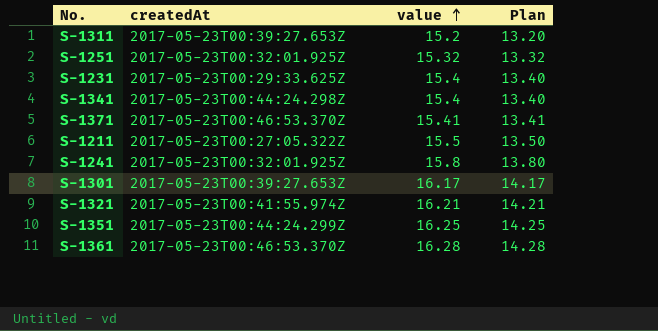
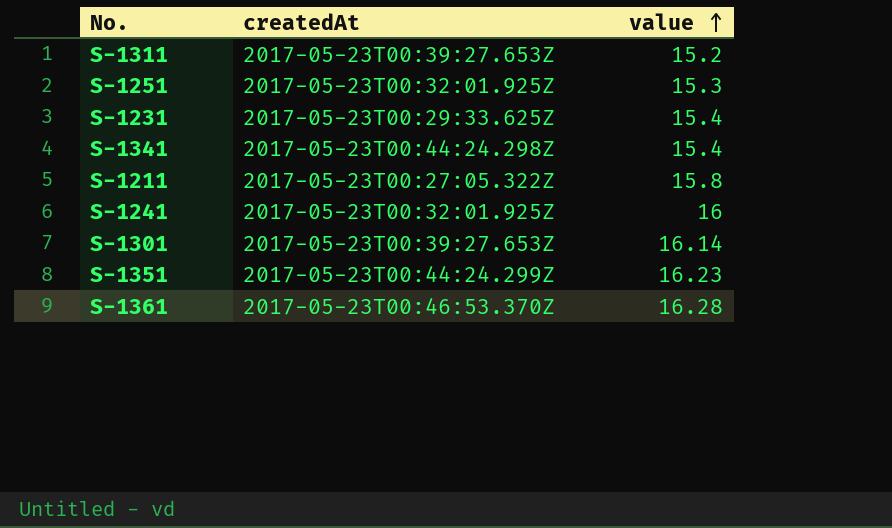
column Plan | formula: [value] - 2 -> none
row S-1371: 2017-05-23T00:46:53.370Z | 15.41 | 13.41 -> none
row S-1321: 2017-05-23T00:41:55.974Z | 16.21 | 14.21 -> none
S-1251 | value: 15.32 -> 15.3
S-1211 | value: 15.5 -> 15.8
S-1241 | value: 15.8 -> 16
S-1301 | value: 16.17 -> 16.14
S-1351 | value: 16.25 -> 16.23

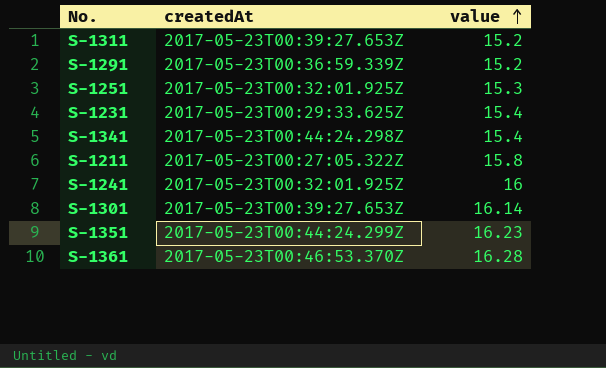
row S-1291: none -> 2017-05-23T00:36:59.339Z | 15.2

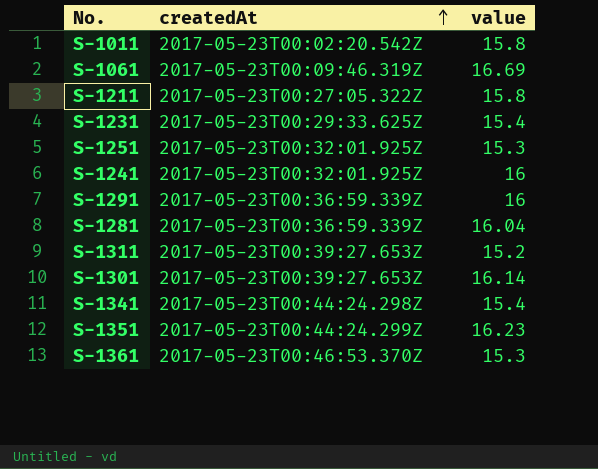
row order: value ascending -> createdAt ascending
row S-1011: none -> 2017-05-23T00:02:20.542Z | 15.8
row S-1061: none -> 2017-05-23T00:09:46.319Z | 16.69
S-1291 | value: 15.2 -> 16
row S-1281: none -> 2017-05-23T00:36:59.339Z | 16.04
S-1361 | value: 16.28 -> 15.3

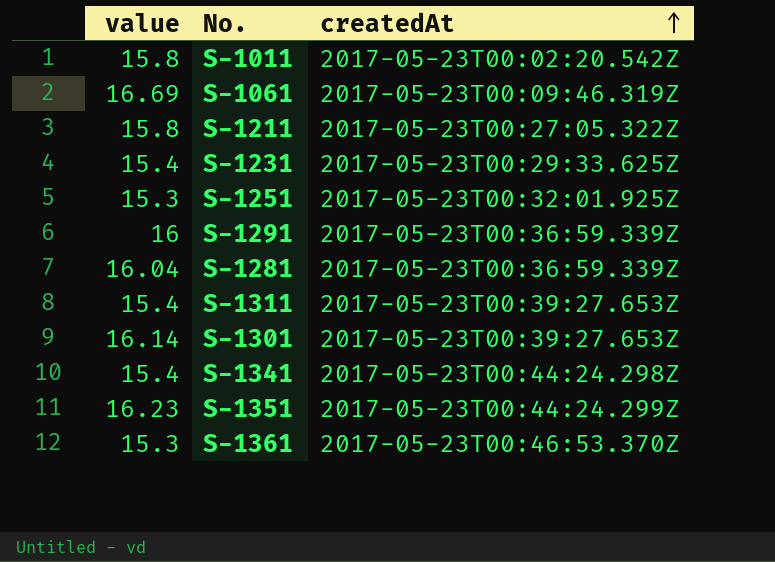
column value | position: 3 -> 1
row S-1241: 2017-05-23T00:32:01.925Z | 16 -> none
S-1311 | value: 15.2 -> 15.4

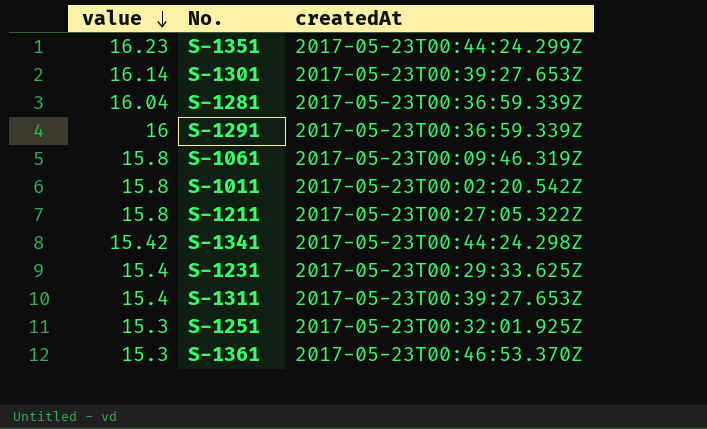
row order: createdAt ascending -> value descending
S-1061 | value: 16.69 -> 15.8
S-1341 | value: 15.4 -> 15.42

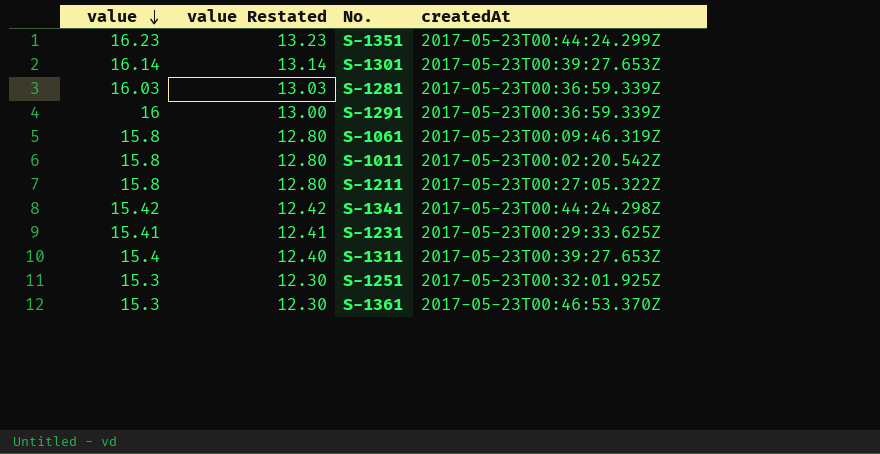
column value Restated | formula: none -> [value] - 3
S-1281 | value: 16.04 -> 16.03
S-1231 | value: 15.4 -> 15.41

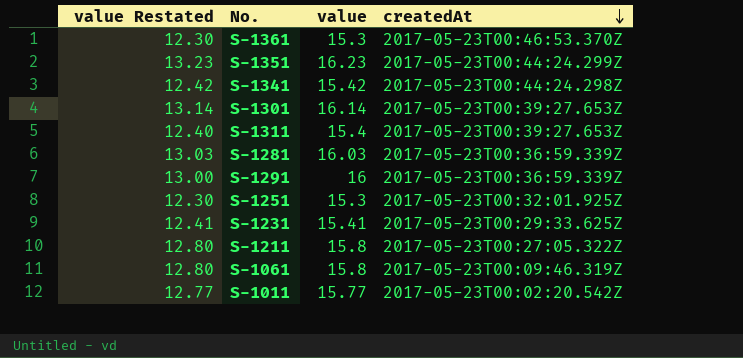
row order: value descending -> createdAt descending
column value | position: 1 -> 3
S-1011 | value Restated: 12.80 -> 12.77
S-1011 | value: 15.8 -> 15.77

